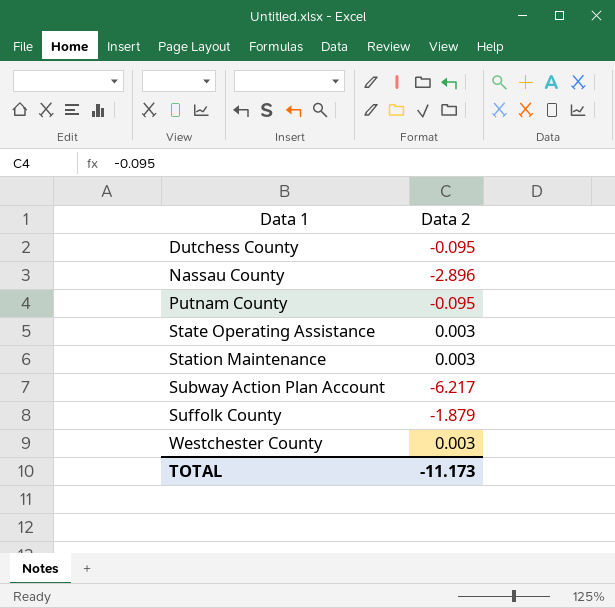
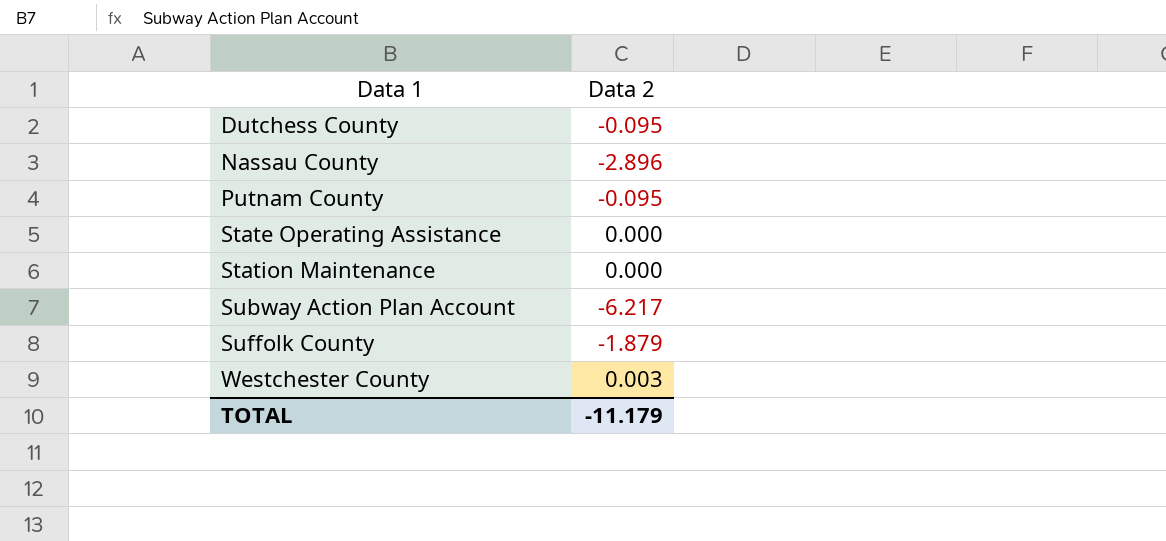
State Operating Assistance | Data 2: 0.003 -> 0.000
Station Maintenance | Data 2: 0.003 -> 0.000
TOTAL | Data 2: -11.173 -> -11.179

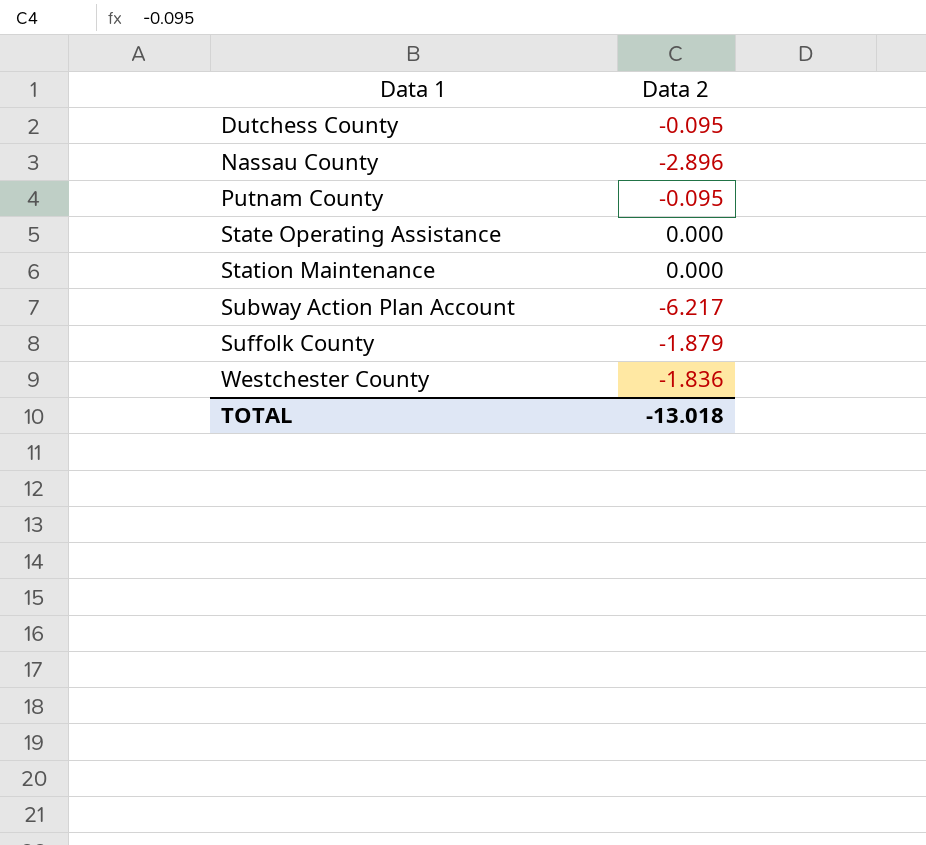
Westchester County | Data 2: 0.003 -> -1.836
TOTAL | Data 2: -11.179 -> -13.018

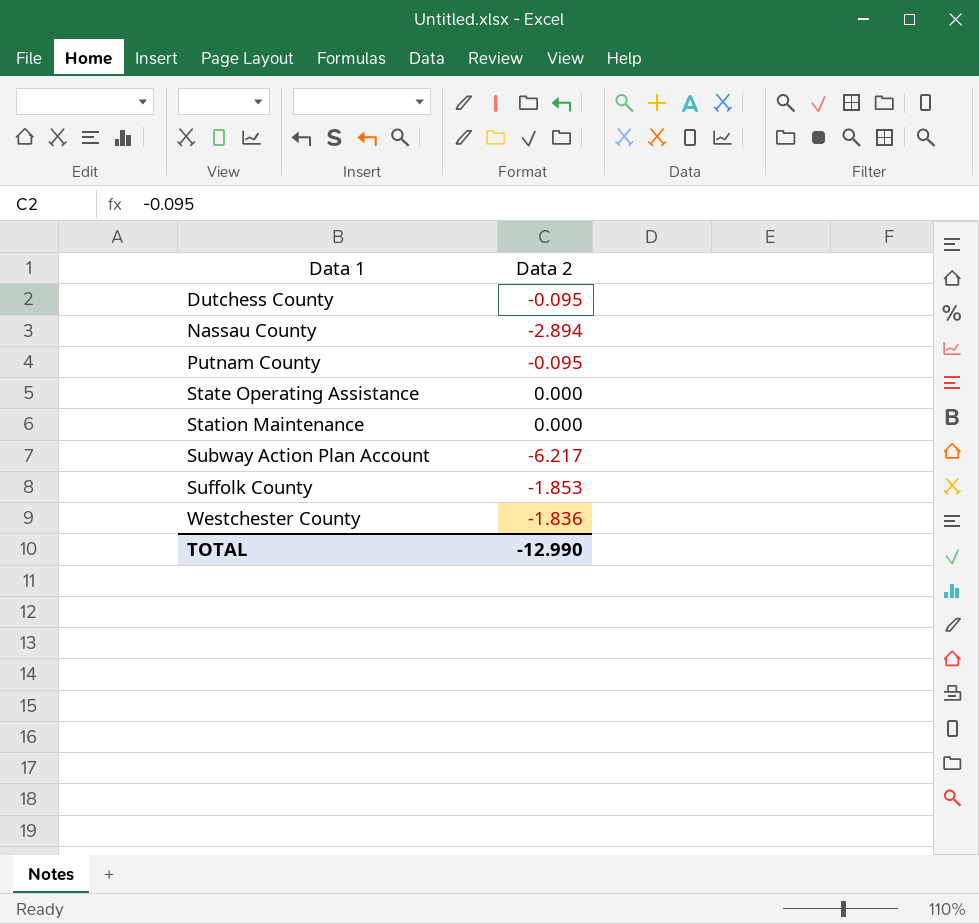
Nassau County | Data 2: -2.896 -> -2.894
Suffolk County | Data 2: -1.879 -> -1.853
TOTAL | Data 2: -13.018 -> -12.990

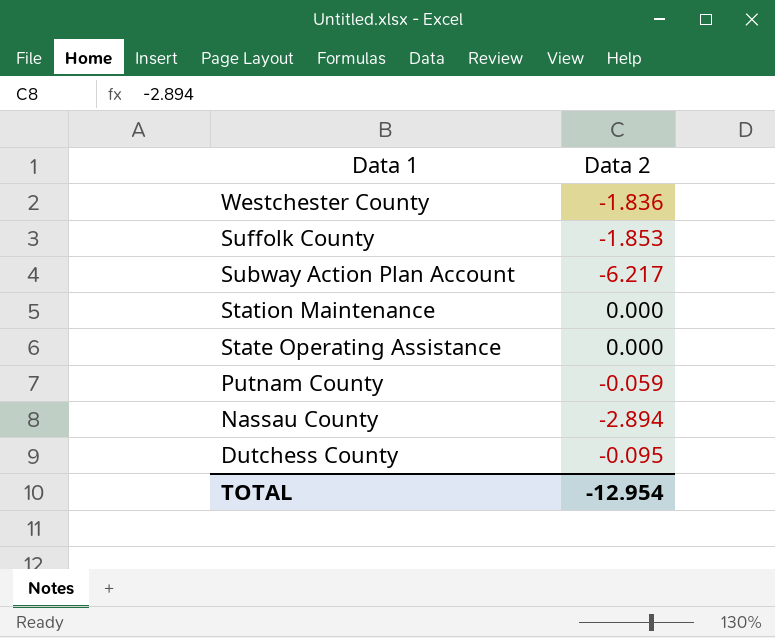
row order: Data 1 ascending -> Data 1 descending
Putnam County | Data 2: -0.095 -> -0.059
TOTAL | Data 2: -12.990 -> -12.954

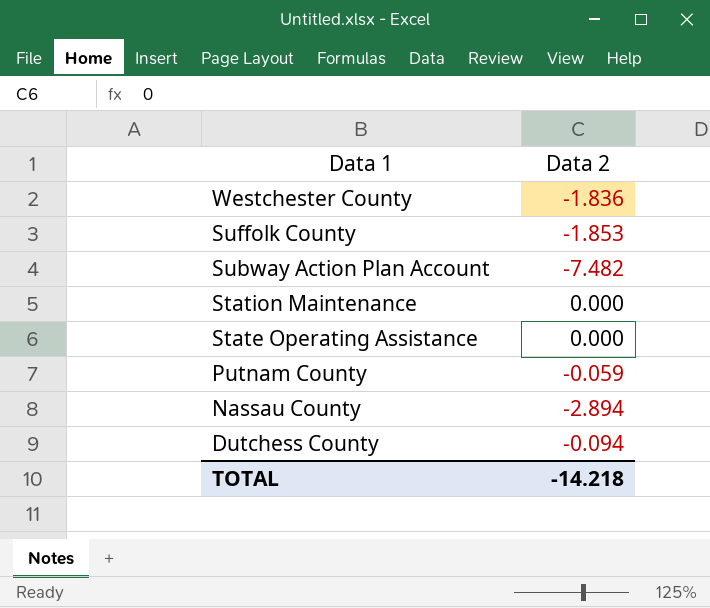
Subway Action Plan Account | Data 2: -6.217 -> -7.482
Dutchess County | Data 2: -0.095 -> -0.094
TOTAL | Data 2: -12.954 -> -14.218

